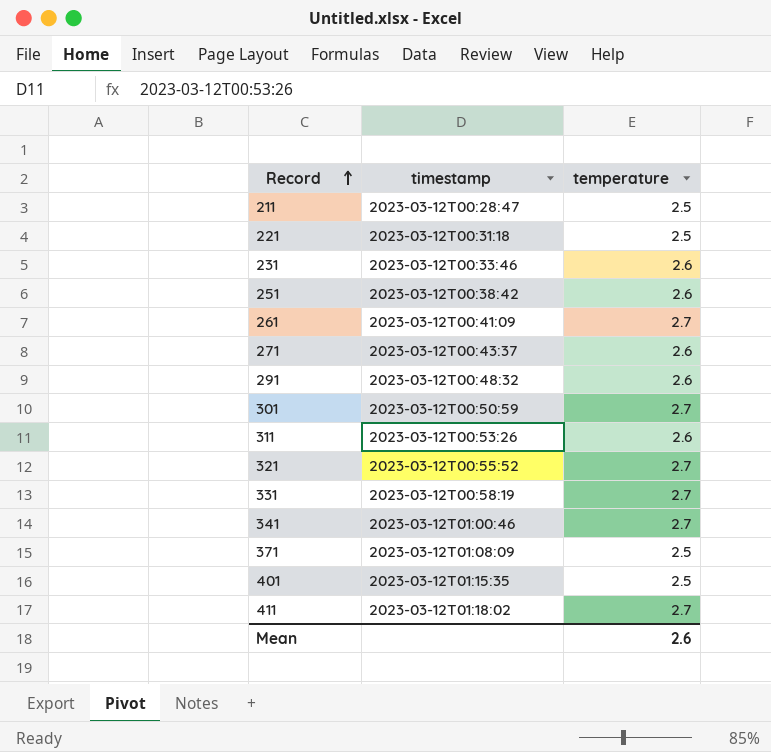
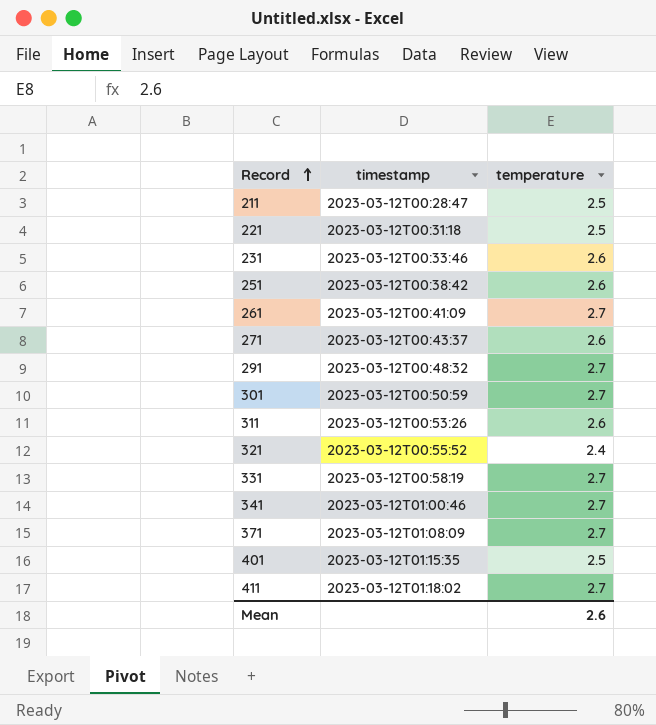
291 | temperature: 2.6 -> 2.7
321 | temperature: 2.7 -> 2.4
371 | temperature: 2.5 -> 2.7

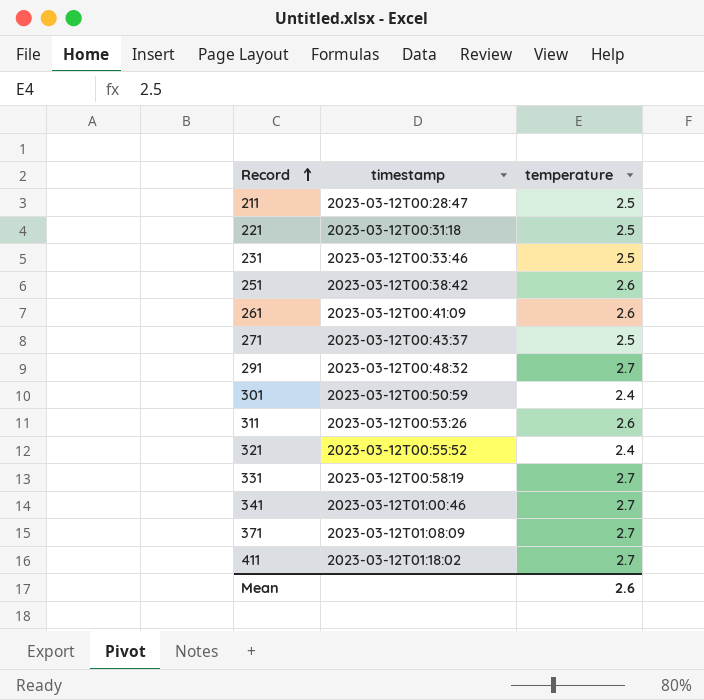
row 401: 2023-03-12T01:15:35 | 2.5 -> none
231 | temperature: 2.6 -> 2.5
261 | temperature: 2.7 -> 2.6
271 | temperature: 2.6 -> 2.5
301 | temperature: 2.7 -> 2.4

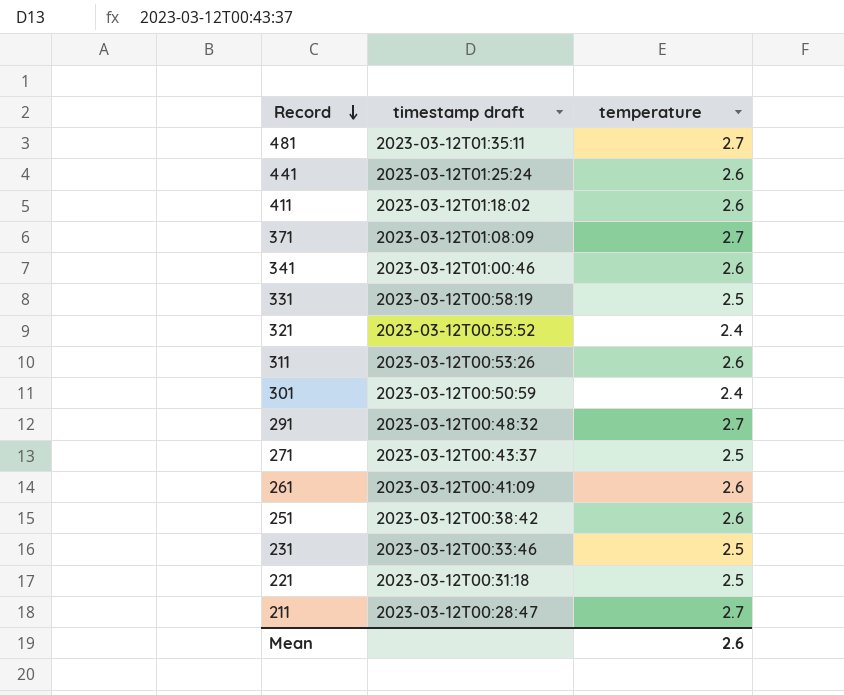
row order: Record ascending -> Record descending
column name: timestamp -> timestamp draft
row 481: none -> 2023-03-12T01:35:11 | 2.7
row 441: none -> 2023-03-12T01:25:24 | 2.6
411 | temperature: 2.7 -> 2.6
341 | temperature: 2.7 -> 2.6
331 | temperature: 2.7 -> 2.5
211 | temperature: 2.5 -> 2.7

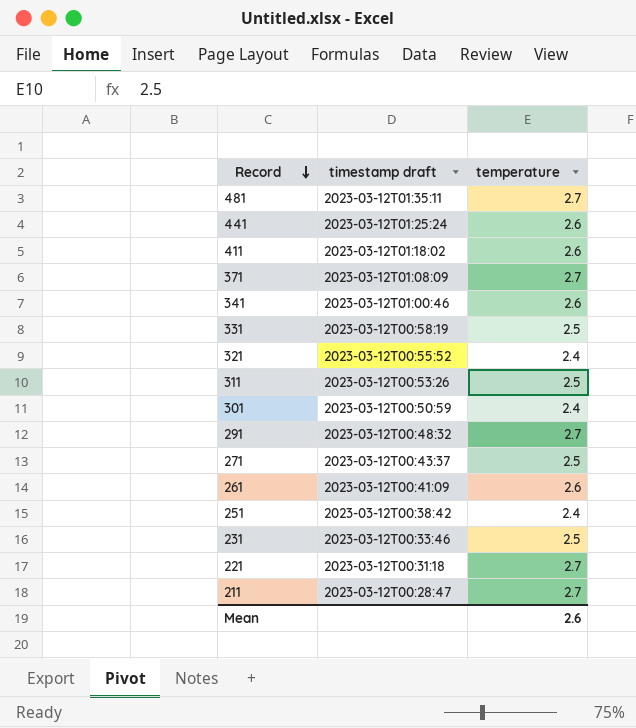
311 | temperature: 2.6 -> 2.5
251 | temperature: 2.6 -> 2.4
221 | temperature: 2.5 -> 2.7

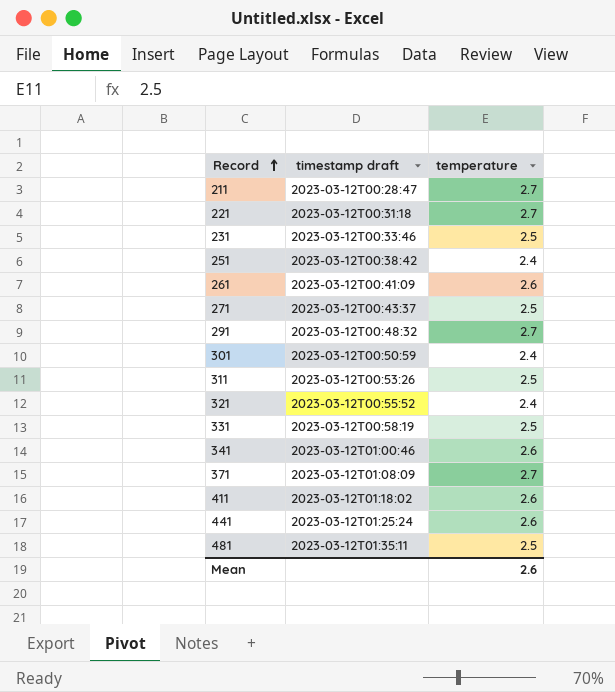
row order: Record descending -> Record ascending
481 | temperature: 2.7 -> 2.5

